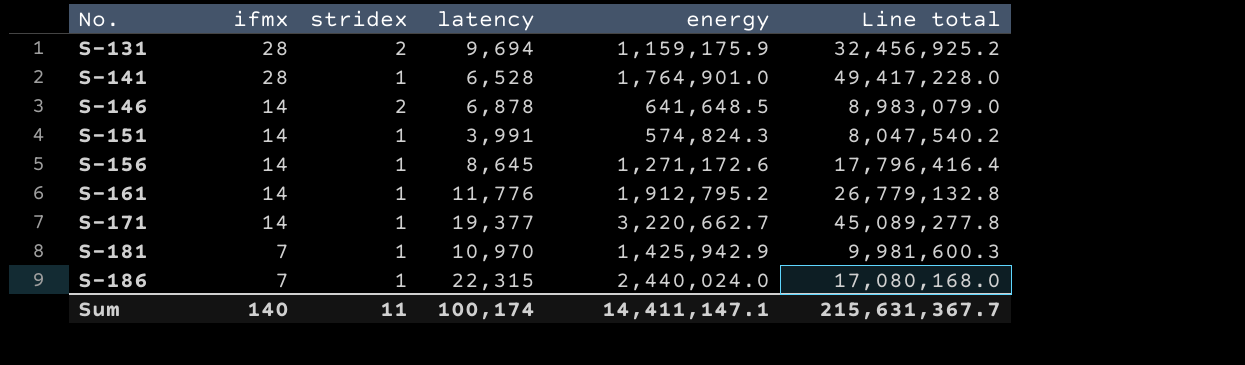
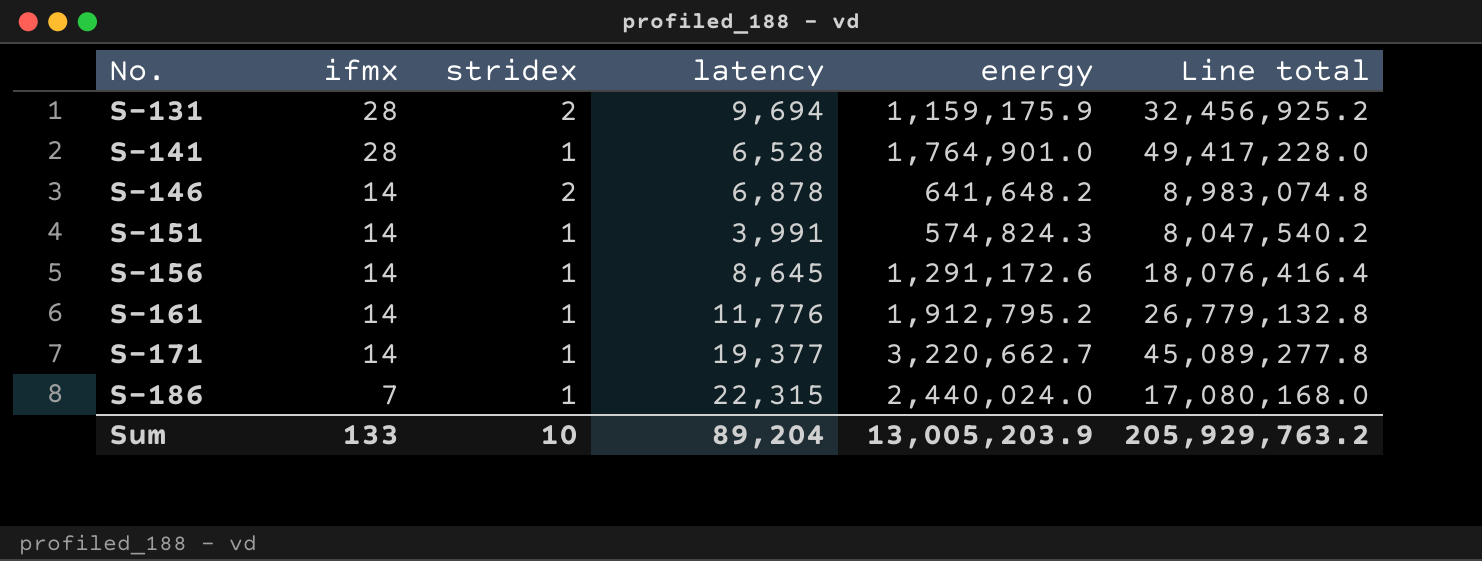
row S-181: 7 | 1 | 10,970 | 1,425,942.9 | 9,981,600.3 -> none
S-146 | energy: 641,648.5 -> 641,648.2
S-146 | Line total: 8,983,079.0 -> 8,983,074.8
S-156 | energy: 1,271,172.6 -> 1,291,172.6
S-156 | Line total: 17,796,416.4 -> 18,076,416.4
Sum | ifmx: 140 -> 133
Sum | stridex: 11 -> 10
Sum | latency: 100,174 -> 89,204
Sum | energy: 14,411,147.1 -> 13,005,203.9
Sum | Line total: 215,631,367.7 -> 205,929,763.2

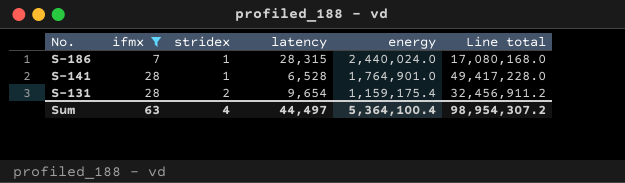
filter: none -> ifmx != 14
row order: No. ascending -> No. descending
S-186 | latency: 22,315 -> 28,315
S-131 | latency: 9,694 -> 9,654
S-131 | energy: 1,159,175.9 -> 1,159,175.4
S-131 | Line total: 32,456,925.2 -> 32,456,911.2
Sum | ifmx: 133 -> 63
Sum | stridex: 10 -> 4
Sum | latency: 89,204 -> 44,497
Sum | energy: 13,005,203.9 -> 5,364,100.4
Sum | Line total: 205,929,763.2 -> 98,954,307.2

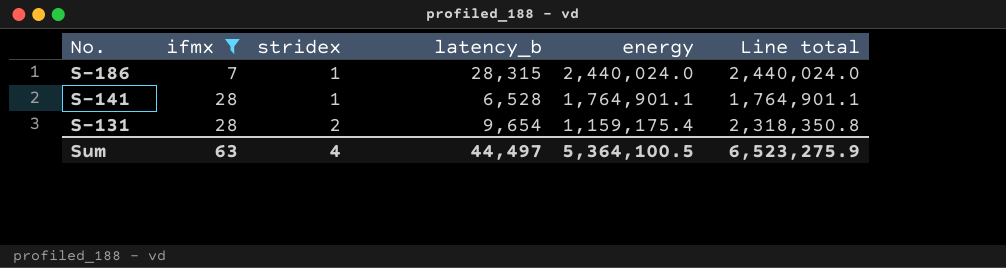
column name: latency -> latency_b
column Line total | formula: [ifmx] * [energy] -> [stridex] * [energy]
S-141 | energy: 1,764,901.0 -> 1,764,901.1
Sum | energy: 5,364,100.4 -> 5,364,100.5
Sum | Line total: 98,954,307.2 -> 6,523,275.9

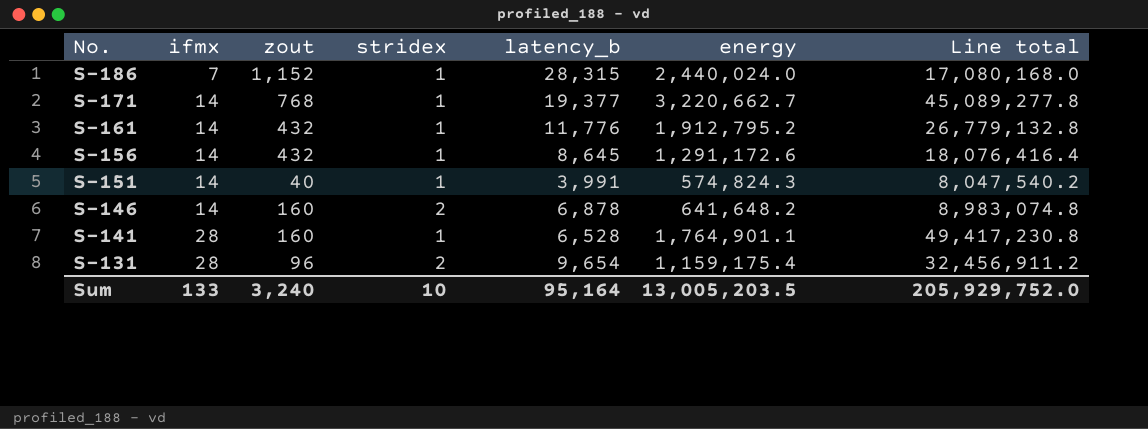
filter: ifmx != 14 -> none
column zout | position: none -> 3
column Line total | formula: [stridex] * [energy] -> [ifmx] * [energy]
Sum | ifmx: 63 -> 133
Sum | stridex: 4 -> 10
Sum | latency_b: 44,497 -> 95,164
Sum | energy: 5,364,100.5 -> 13,005,203.5
Sum | Line total: 6,523,275.9 -> 205,929,752.0

